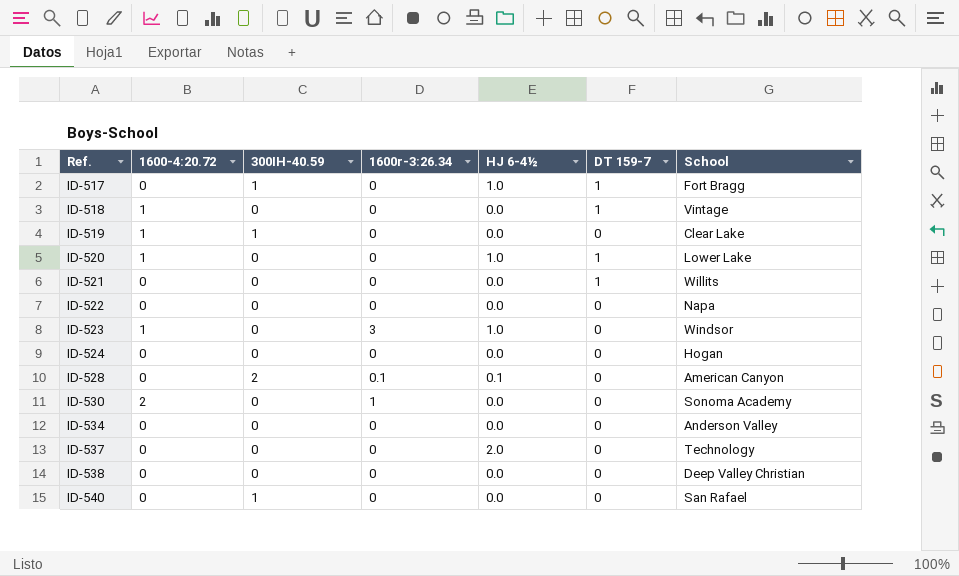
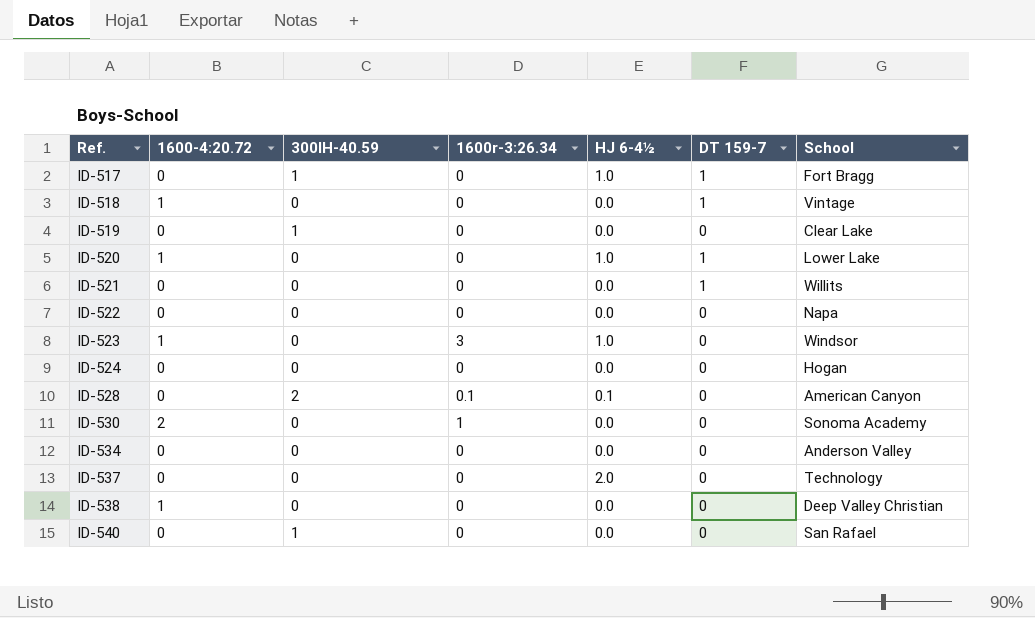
ID-519 | 1600-4:20.72: 1 -> 0
ID-538 | 1600-4:20.72: 0 -> 1

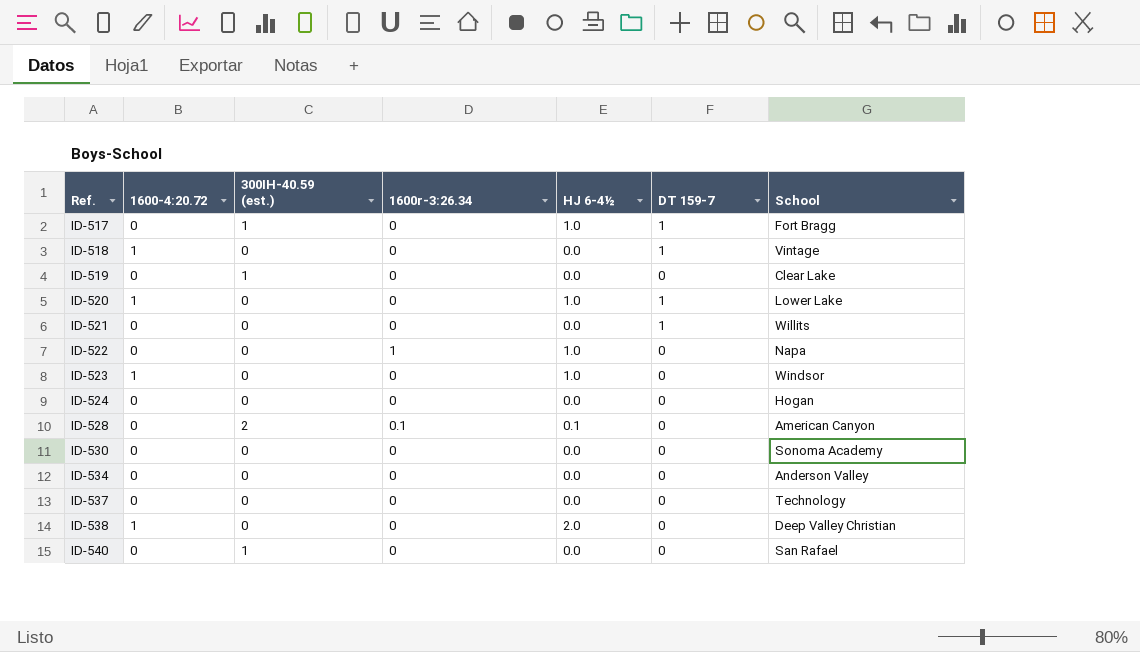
column name: 300IH-40.59 -> 300IH-40.59 (est.)
ID-522 | 1600r-3:26.34: 0 -> 1
ID-522 | HJ 6-4½: 0.0 -> 1.0
ID-523 | 1600r-3:26.34: 3 -> 0
ID-530 | 1600-4:20.72: 2 -> 0
ID-530 | 1600r-3:26.34: 1 -> 0
ID-537 | HJ 6-4½: 2.0 -> 0.0
ID-538 | HJ 6-4½: 0.0 -> 2.0

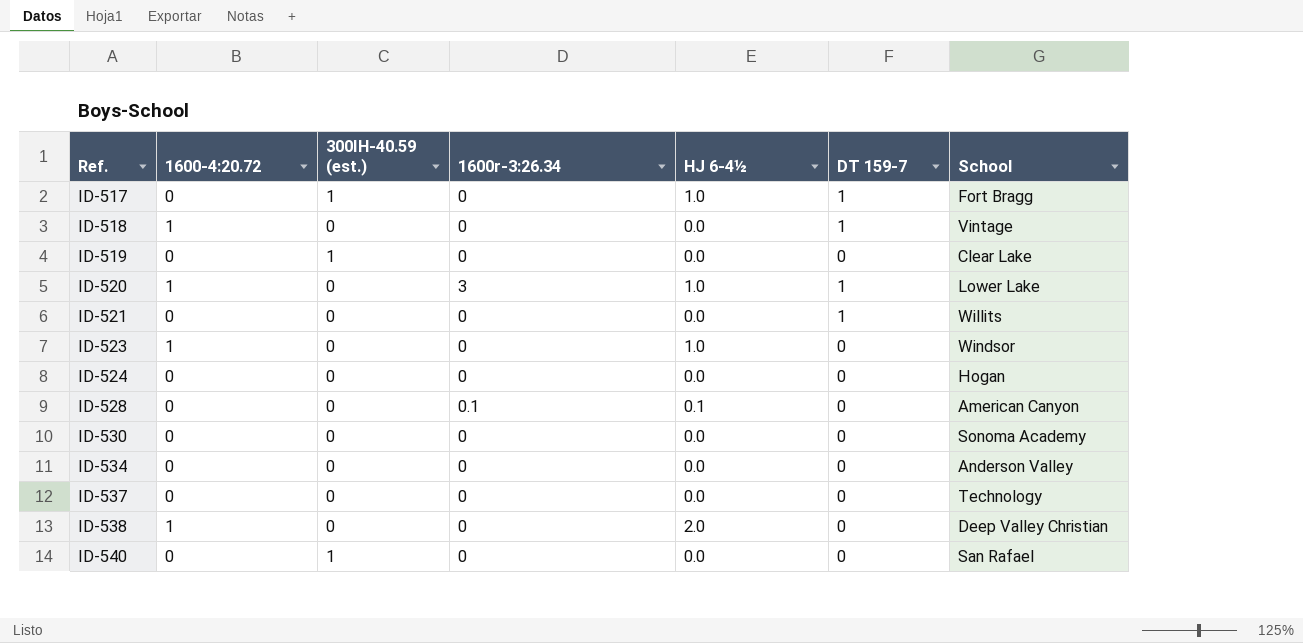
row ID-522: 0 | 0 | 1 | 1.0 | 0 | Napa -> none
ID-520 | 1600r-3:26.34: 0 -> 3
ID-528 | 300IH-40.59 (est.): 2 -> 0

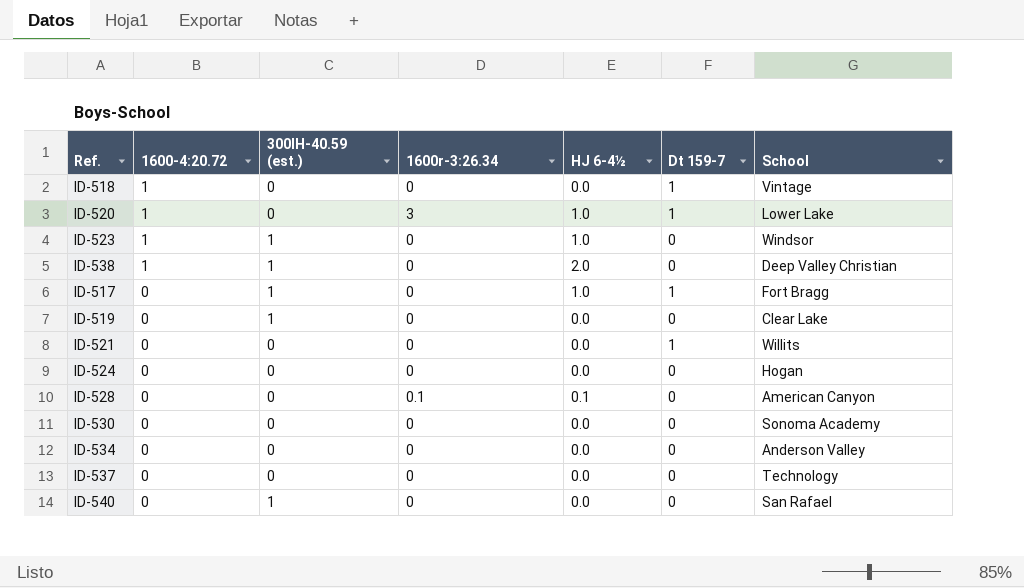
row order: Ref. ascending -> 1600-4:20.72 descending
column name: DT 159-7 -> Dt 159-7
ID-523 | 300IH-40.59 (est.): 0 -> 1
ID-538 | 300IH-40.59 (est.): 0 -> 1

